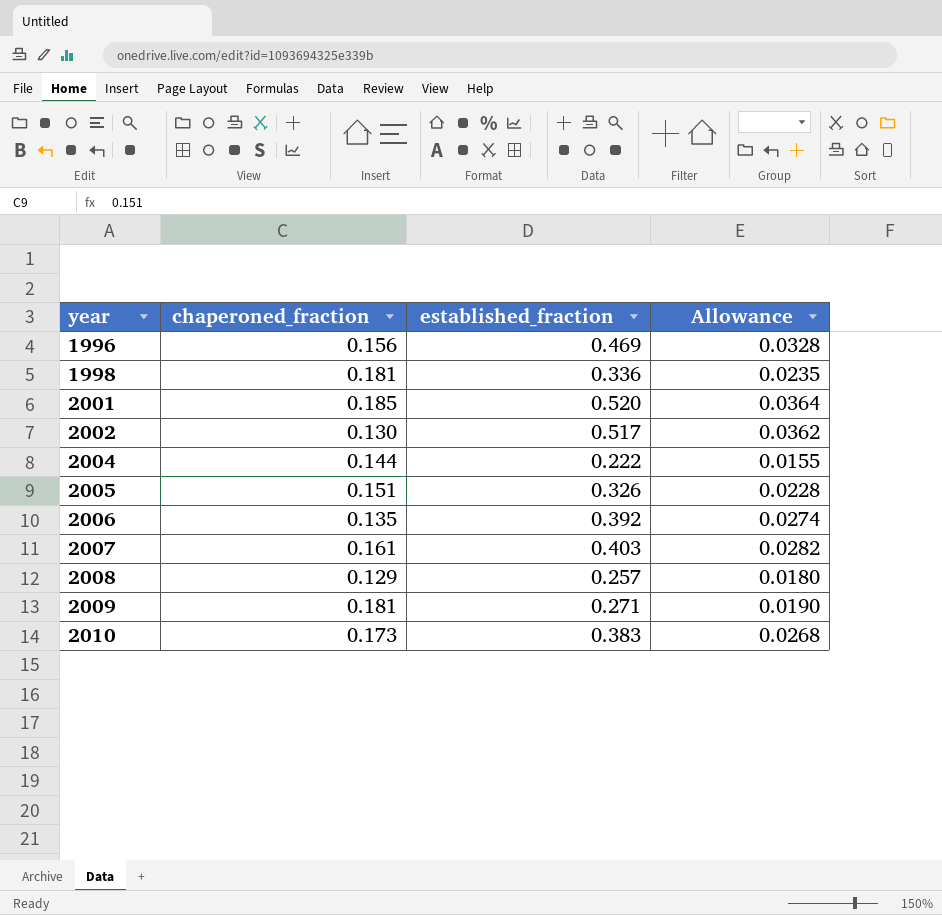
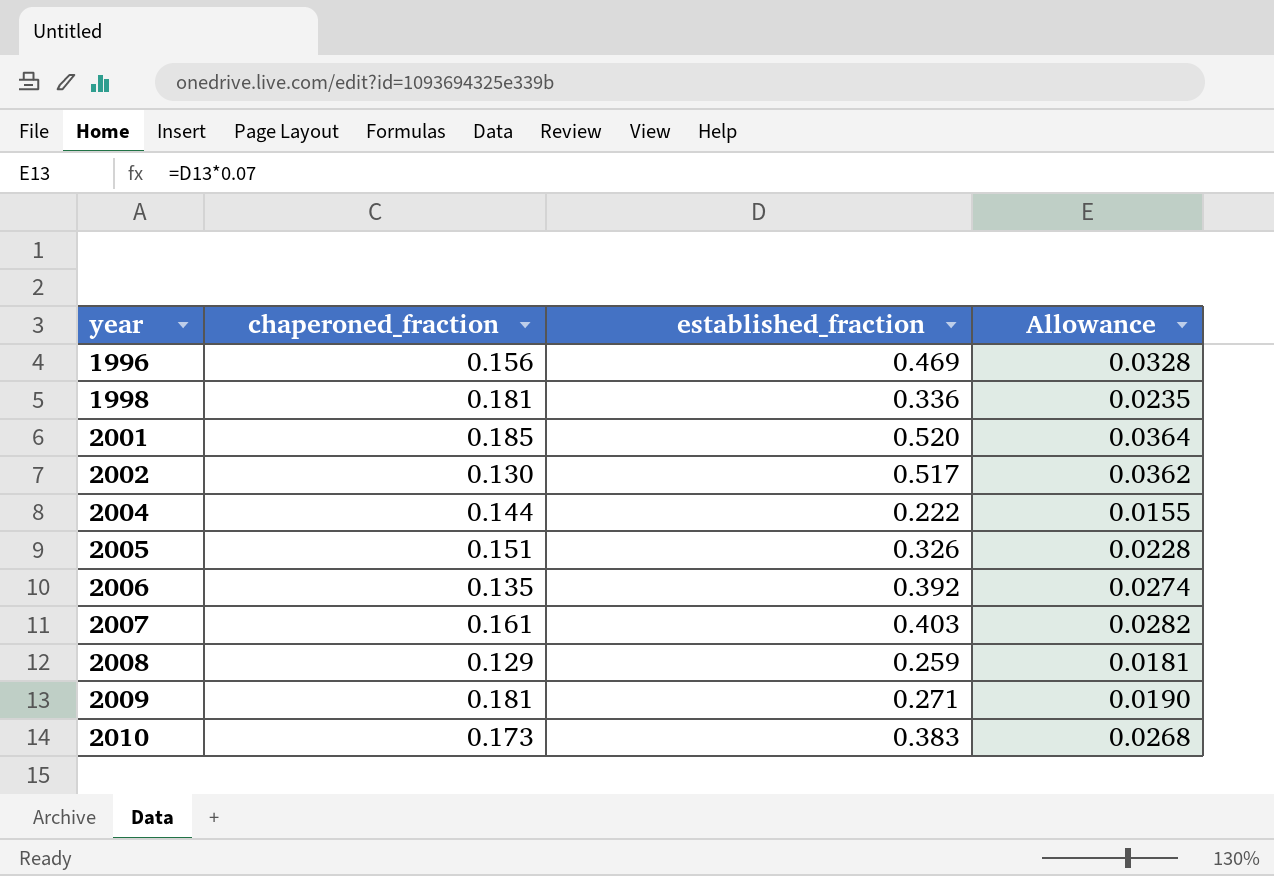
2008 | established_fraction: 0.257 -> 0.259
2008 | Allowance: 0.0180 -> 0.0181

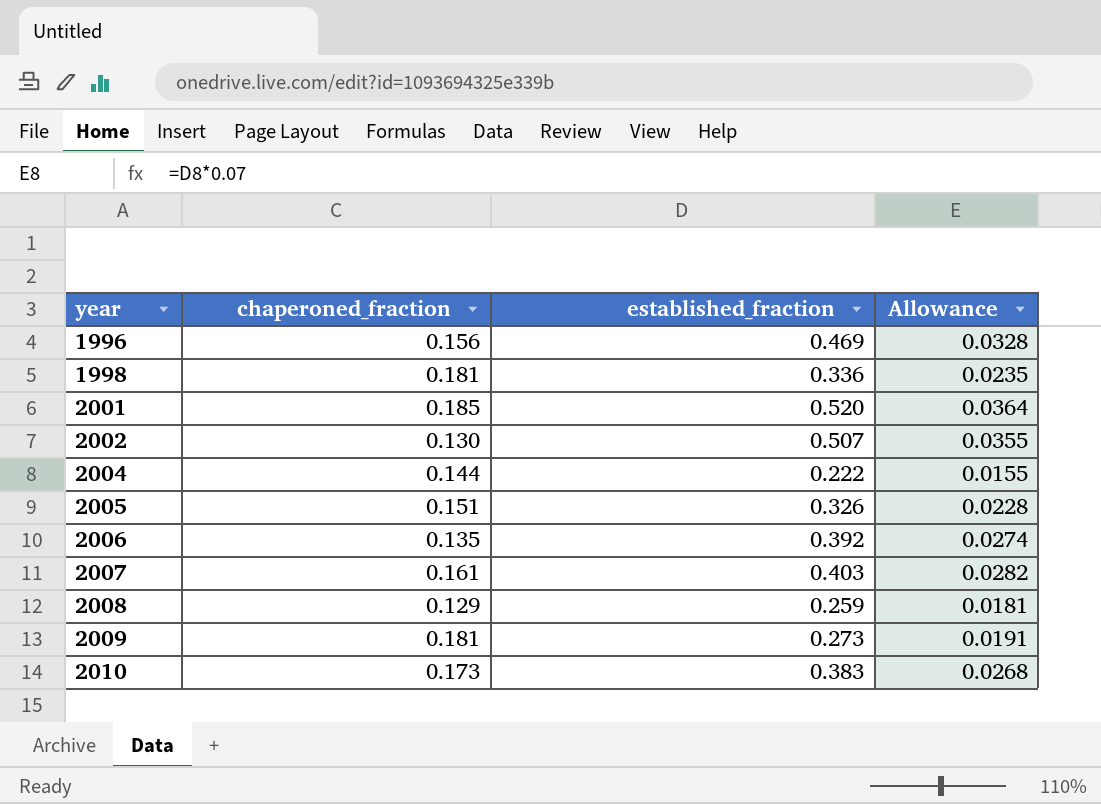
2002 | established_fraction: 0.517 -> 0.507
2002 | Allowance: 0.0362 -> 0.0355
2009 | established_fraction: 0.271 -> 0.273
2009 | Allowance: 0.0190 -> 0.0191

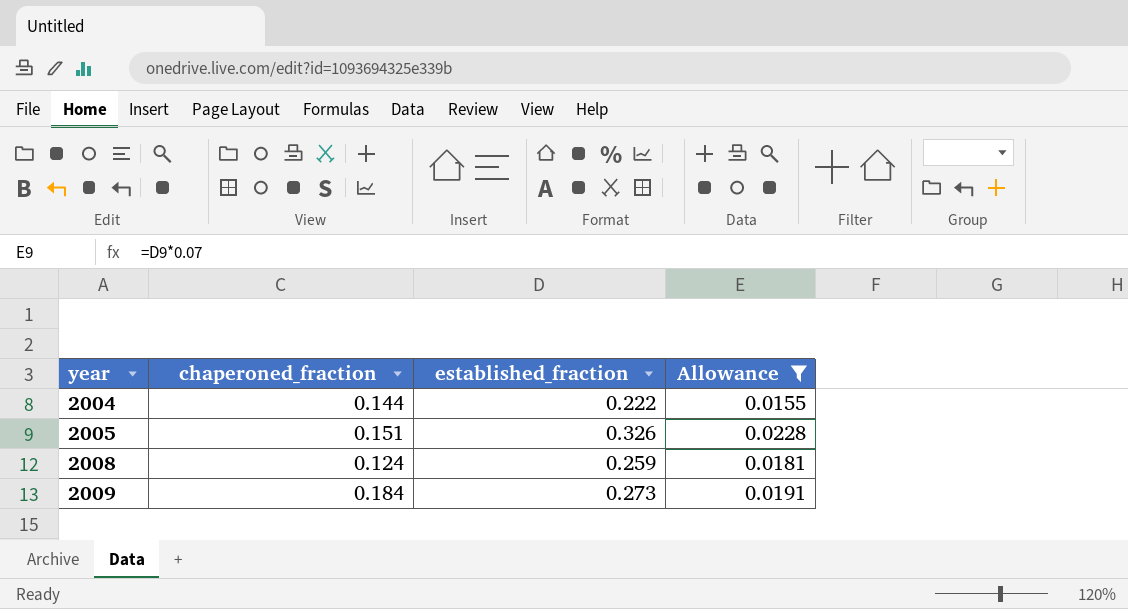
filter: none -> Allowance <= 0.0228
2008 | chaperoned_fraction: 0.129 -> 0.124
2009 | chaperoned_fraction: 0.181 -> 0.184

